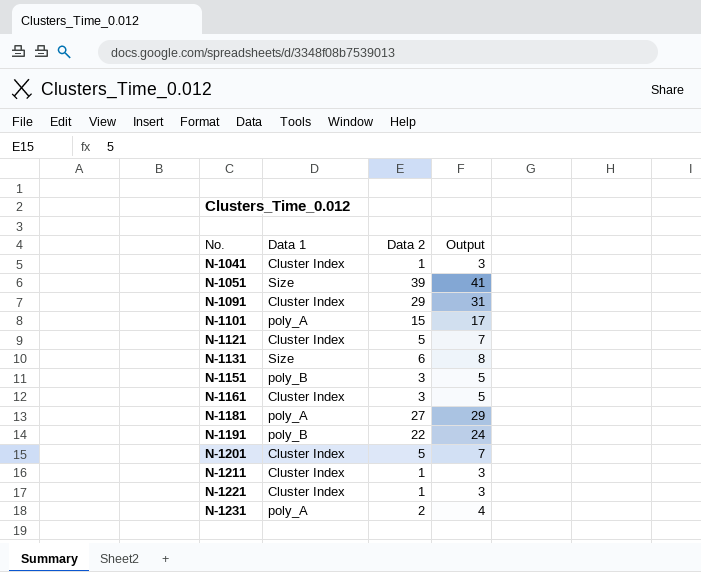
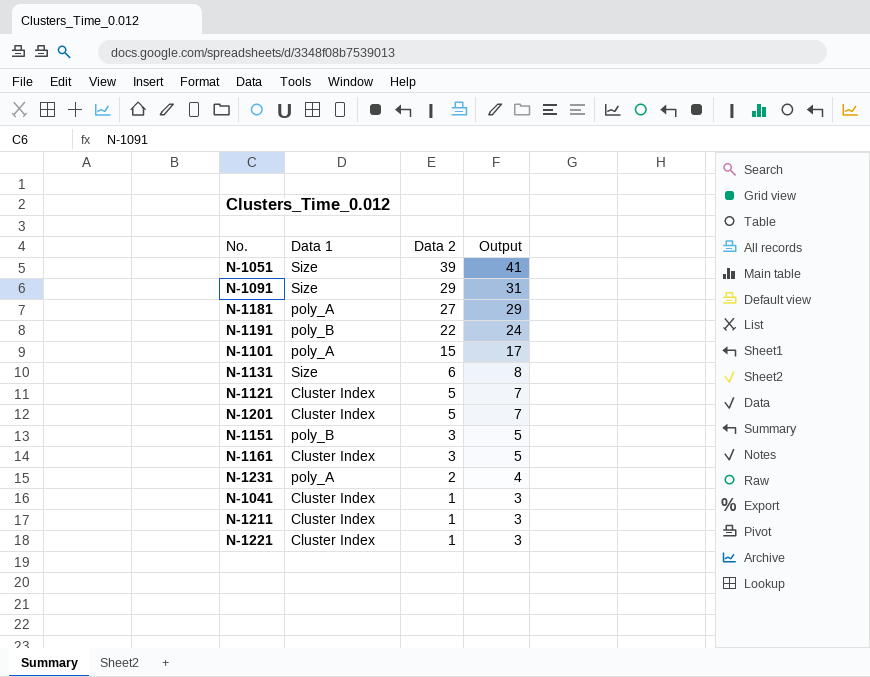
row order: No. ascending -> Data 2 descending
N-1091 | Data 1: Cluster Index -> Size

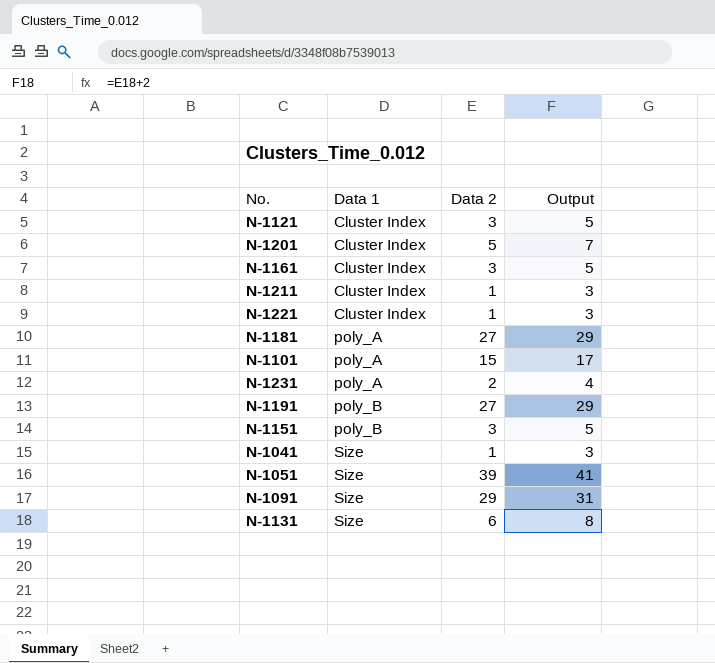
row order: Data 2 descending -> Data 1 ascending
N-1121 | Data 2: 5 -> 3
N-1121 | Output: 7 -> 5
N-1191 | Data 2: 22 -> 27
N-1191 | Output: 24 -> 29
N-1041 | Data 1: Cluster Index -> Size

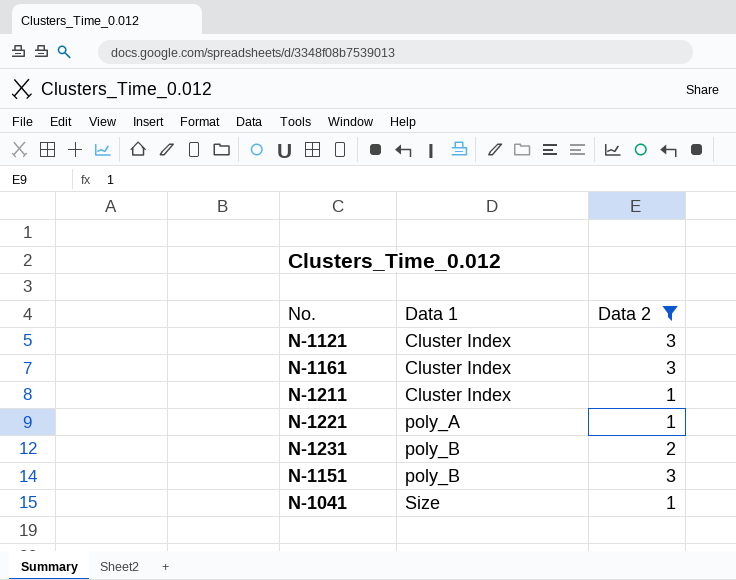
filter: none -> Data 2 <= 3
column Output | formula: [Data 2] + 2 -> none
N-1221 | Data 1: Cluster Index -> poly_A
N-1231 | Data 1: poly_A -> poly_B

